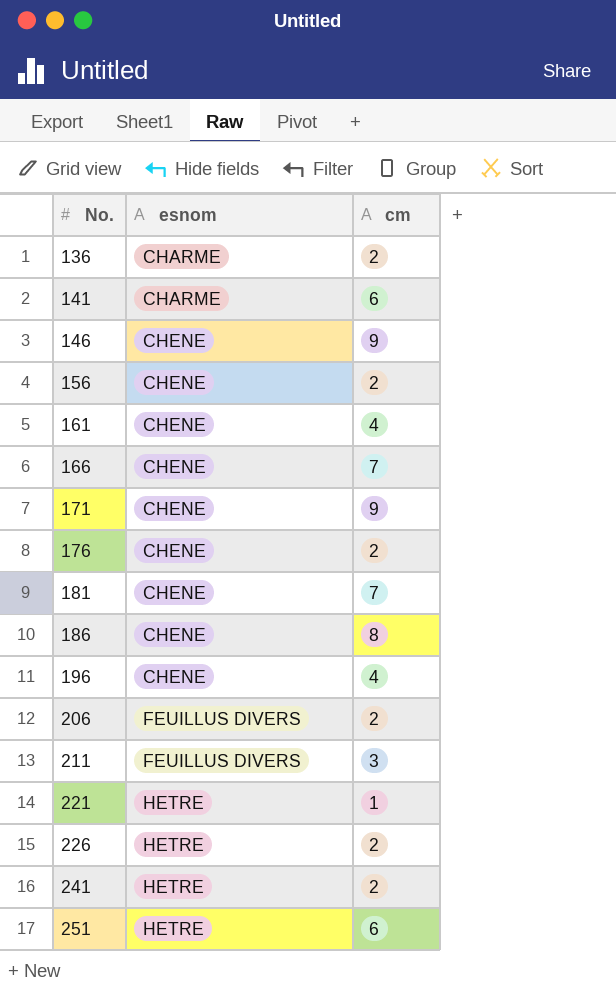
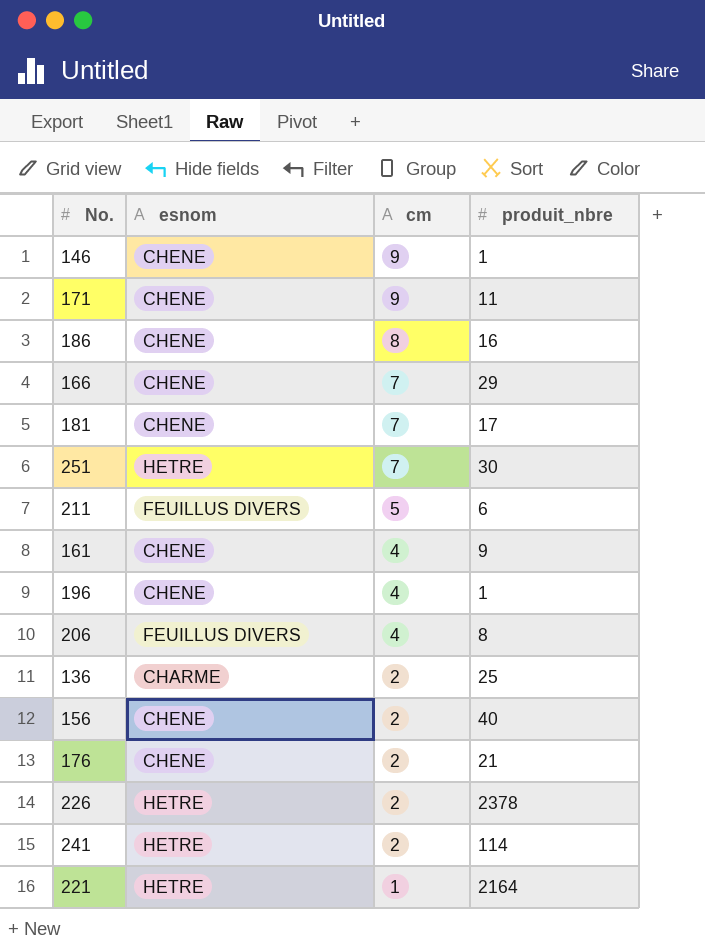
row order: No. ascending -> cm descending
column produit_nbre | position: none -> 4
row 141: CHARME | 6 -> none
251 | cm: 6 -> 7
211 | cm: 3 -> 5
206 | cm: 2 -> 4

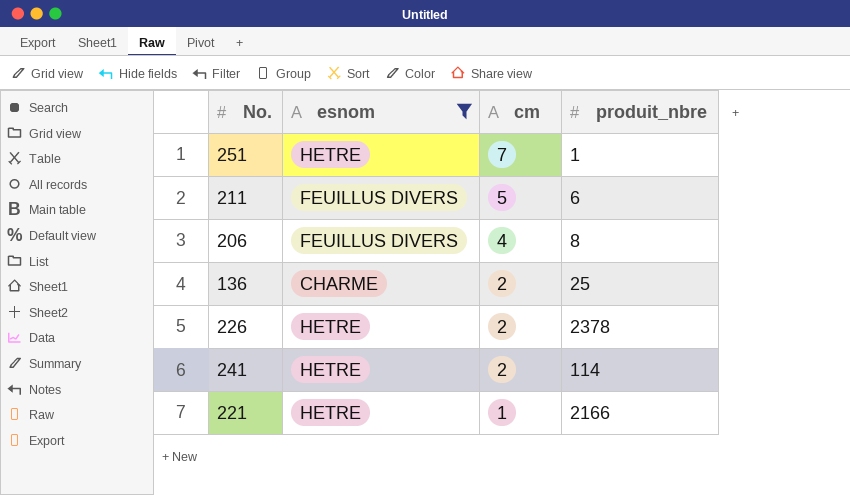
filter: none -> esnom != CHENE
251 | produit_nbre: 30 -> 1
221 | produit_nbre: 2164 -> 2166

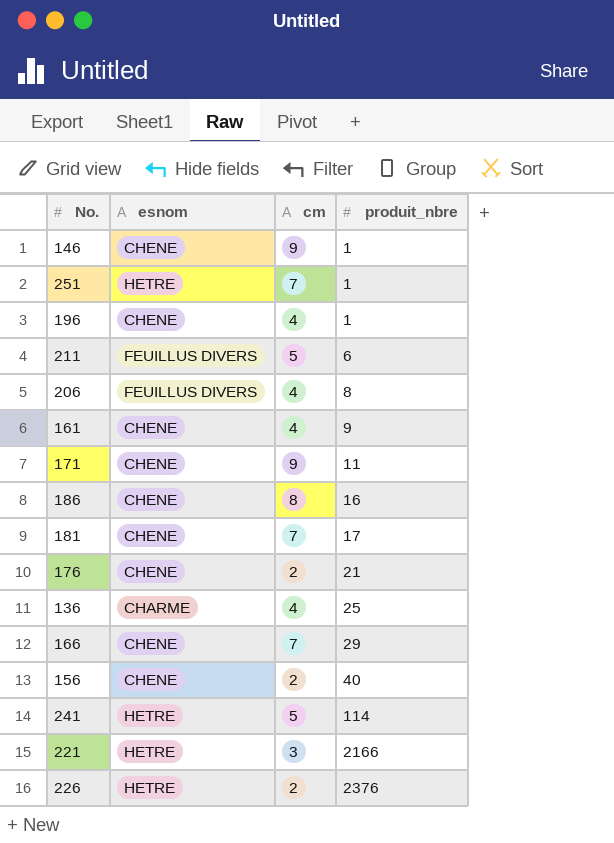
filter: esnom != CHENE -> none
row order: cm descending -> produit_nbre ascending
136 | cm: 2 -> 4
241 | cm: 2 -> 5
221 | cm: 1 -> 3
226 | produit_nbre: 2378 -> 2376

